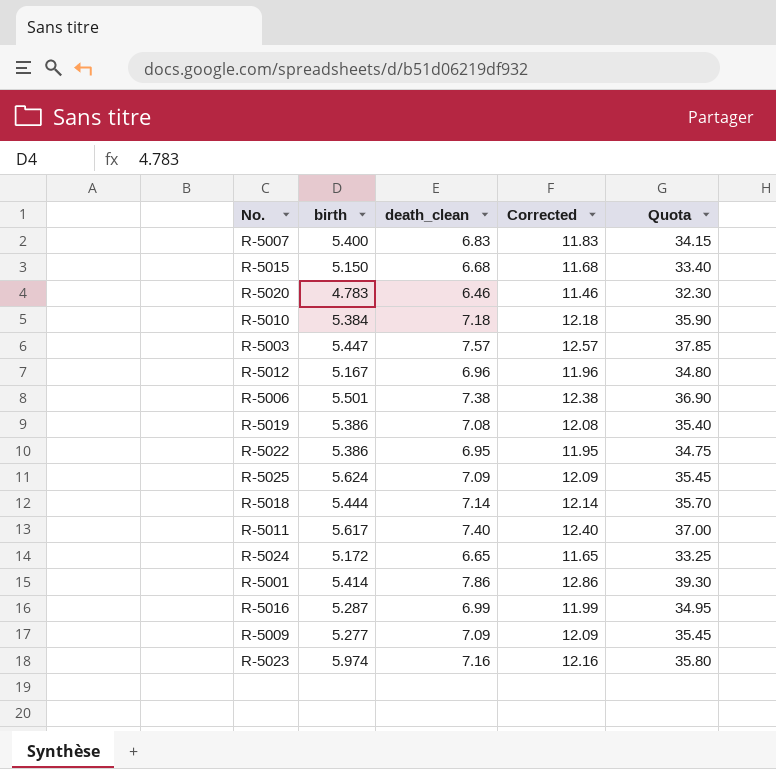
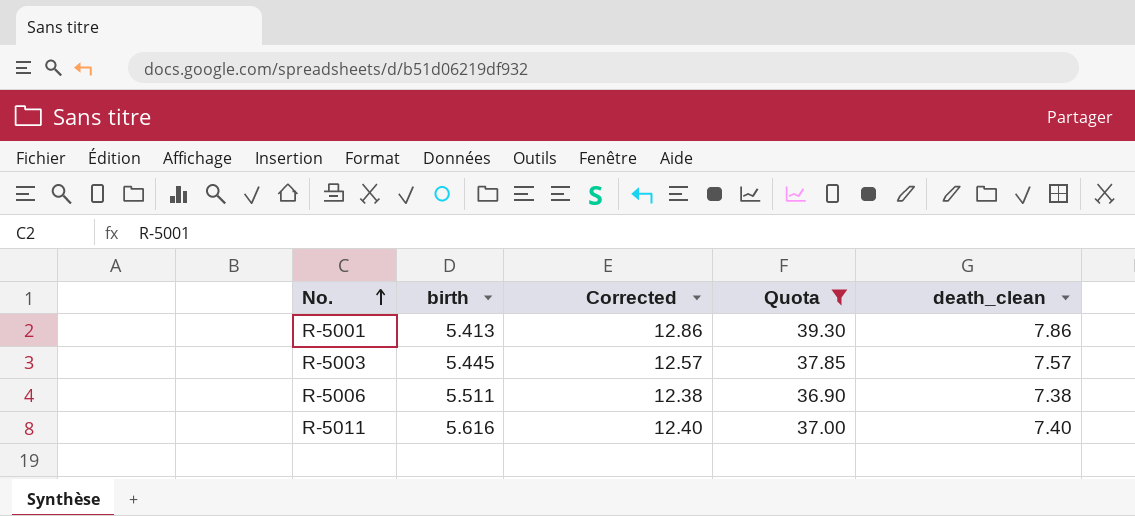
filter: none -> Quota >= 36.90
row order: none -> No. ascending
column death_clean | position: 3 -> 5
R-5001 | birth: 5.414 -> 5.413
R-5003 | birth: 5.447 -> 5.445
R-5006 | birth: 5.501 -> 5.511
R-5011 | birth: 5.617 -> 5.616

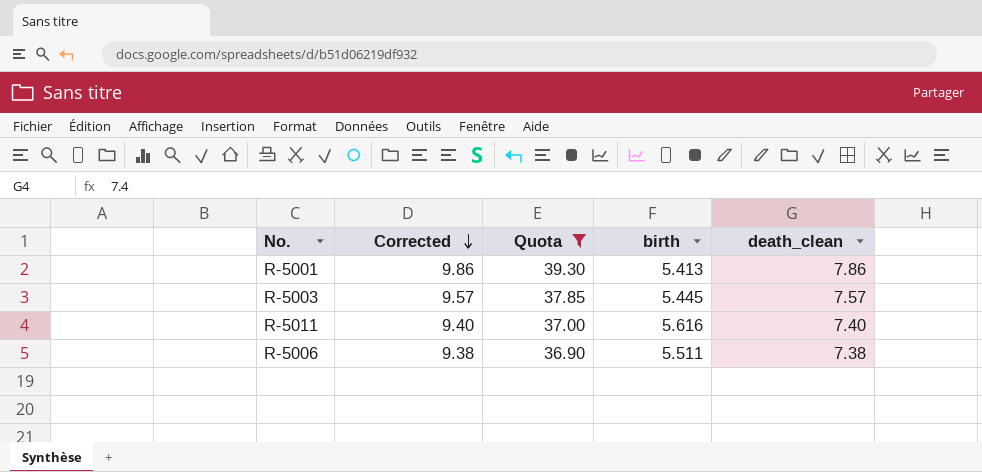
row order: No. ascending -> Corrected descending
column Corrected | formula: [death_clean] + 5 -> [death_clean] + 2
column birth | position: 2 -> 4

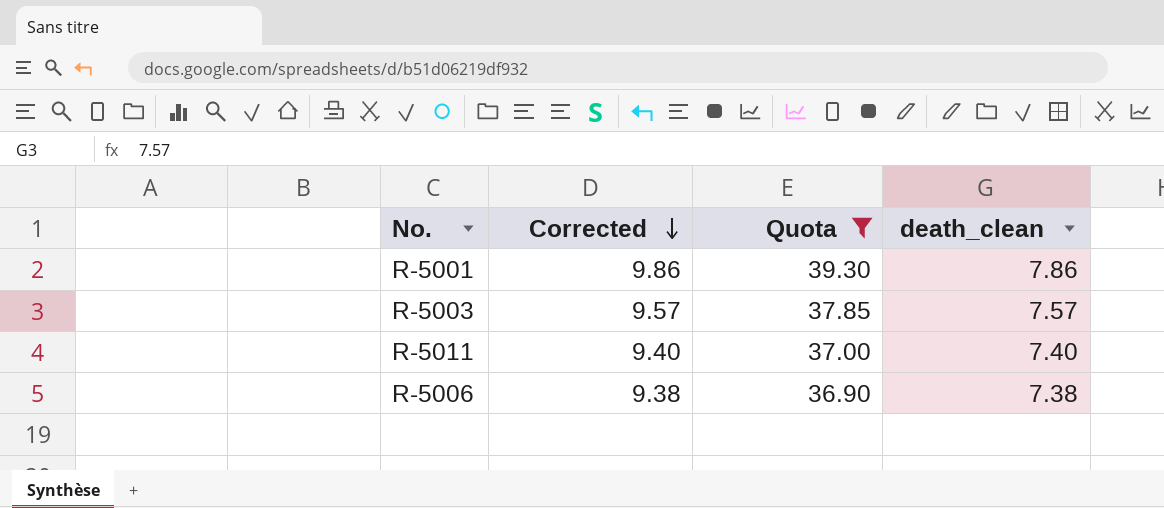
column birth | position: 4 -> none

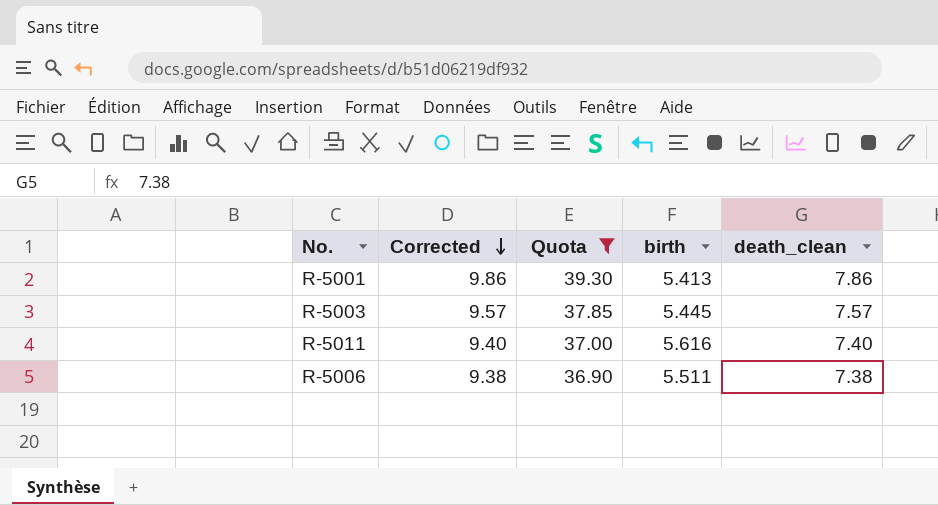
column birth | position: none -> 4

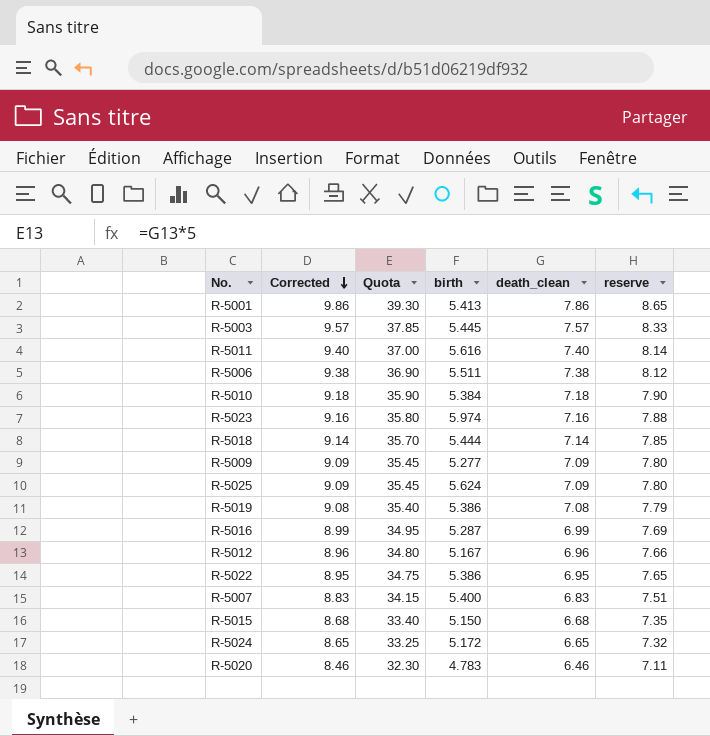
filter: Quota >= 36.90 -> none
column reserve | formula: none -> [death_clean] * 1.1

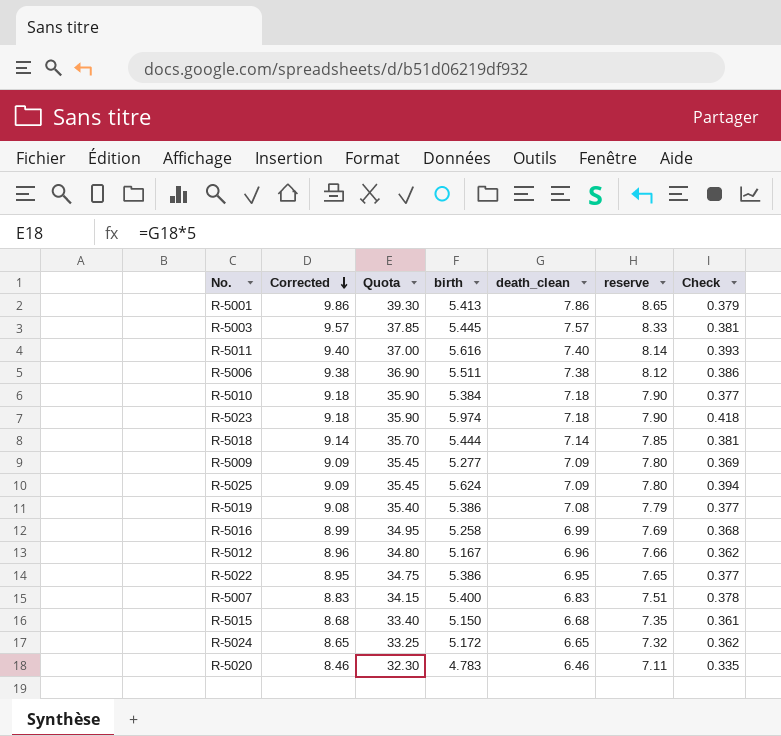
column Check | formula: none -> [birth] * 0.07
R-5023 | Corrected: 9.16 -> 9.18
R-5023 | Quota: 35.80 -> 35.90
R-5023 | death_clean: 7.16 -> 7.18
R-5023 | reserve: 7.88 -> 7.90
R-5016 | birth: 5.287 -> 5.258

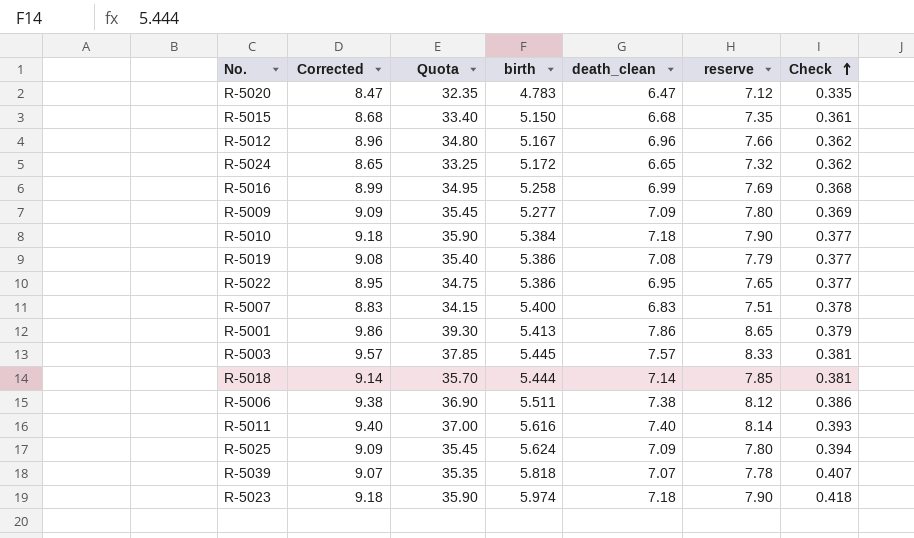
row order: Corrected descending -> Check ascending
R-5020 | Corrected: 8.46 -> 8.47
R-5020 | Quota: 32.30 -> 32.35
R-5020 | death_clean: 6.46 -> 6.47
R-5020 | reserve: 7.11 -> 7.12
row R-5039: none -> 9.07 | 35.35 | 5.818 | 7.07 | 7.78 | 0.407

